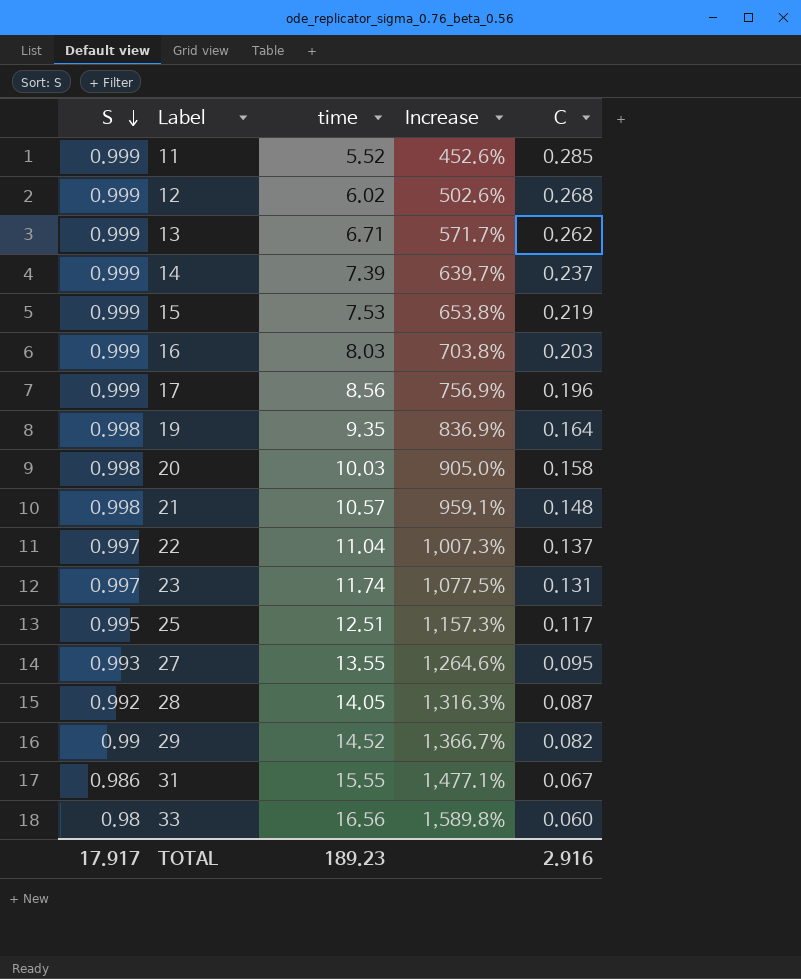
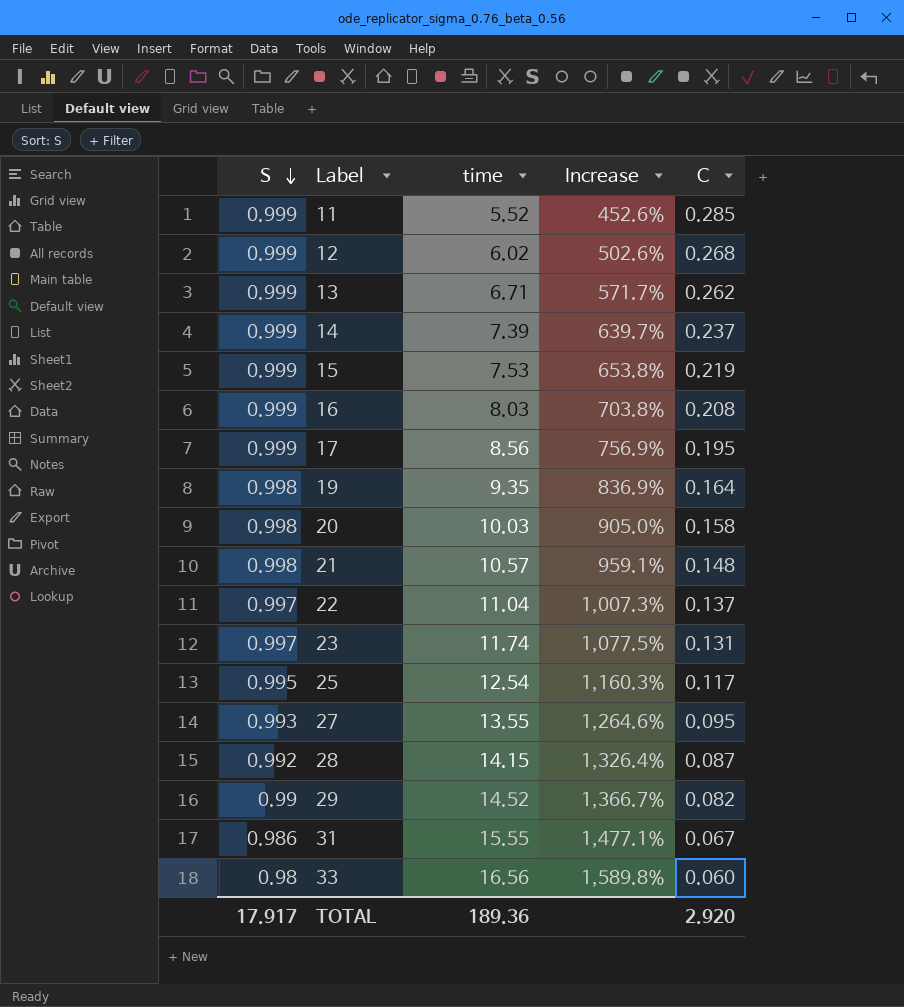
16 | C: 0.203 -> 0.208
17 | C: 0.196 -> 0.195
25 | time: 12.51 -> 12.54
25 | Increase: 1,157.3% -> 1,160.3%
28 | time: 14.05 -> 14.15
28 | Increase: 1,316.3% -> 1,326.4%
TOTAL | time: 189.23 -> 189.36
TOTAL | C: 2.916 -> 2.920

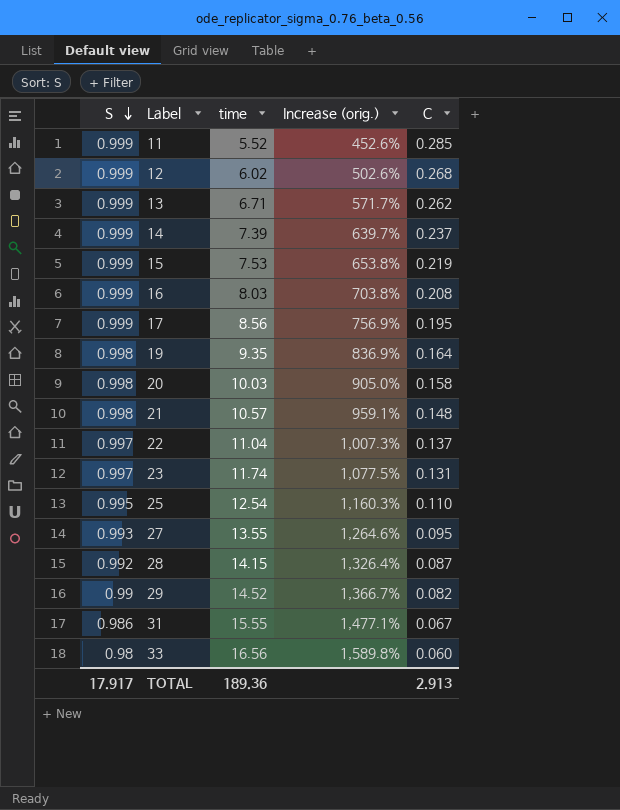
column name: Increase -> Increase (orig.)
25 | C: 0.117 -> 0.110
TOTAL | C: 2.920 -> 2.913

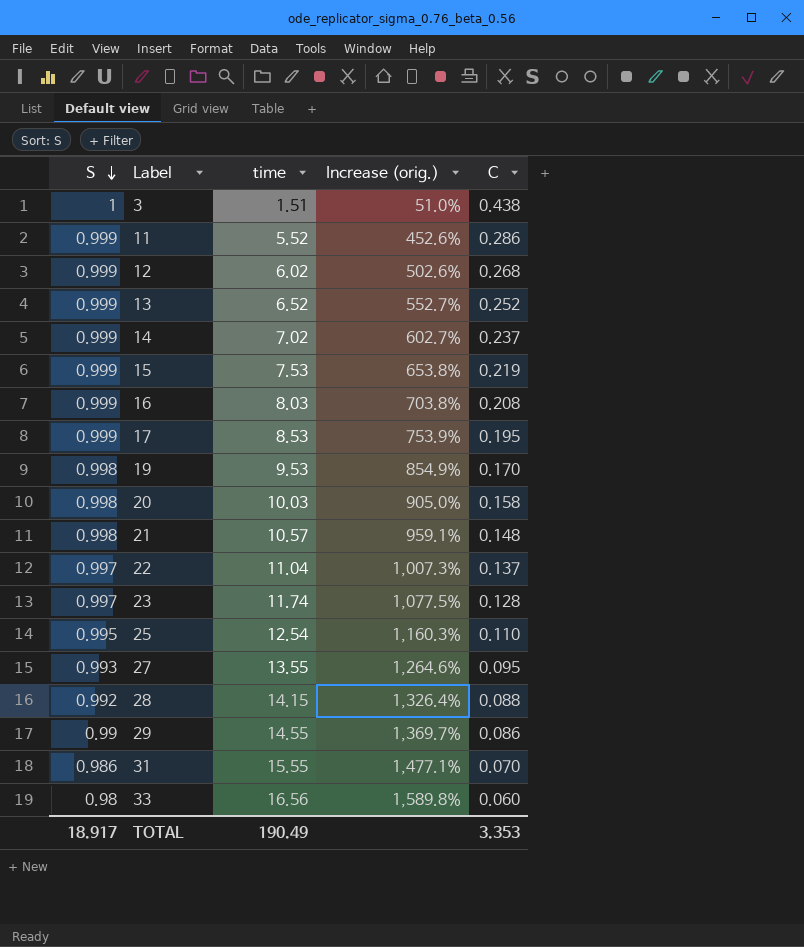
row 3: none -> 1 | 1.51 | 51.0% | 0.438
11 | C: 0.285 -> 0.286
13 | time: 6.71 -> 6.52
13 | Increase (orig.): 571.7% -> 552.7%
13 | C: 0.262 -> 0.252
14 | time: 7.39 -> 7.02
14 | Increase (orig.): 639.7% -> 602.7%
17 | time: 8.56 -> 8.53
17 | Increase (orig.): 756.9% -> 753.9%
19 | time: 9.35 -> 9.53
19 | Increase (orig.): 836.9% -> 854.9%
19 | C: 0.164 -> 0.170
23 | C: 0.131 -> 0.128
28 | C: 0.087 -> 0.088
29 | time: 14.52 -> 14.55
29 | Increase (orig.): 1,366.7% -> 1,369.7%
29 | C: 0.082 -> 0.086
31 | C: 0.067 -> 0.070
TOTAL | S: 17.917 -> 18.917
TOTAL | time: 189.36 -> 190.49
TOTAL | C: 2.913 -> 3.353

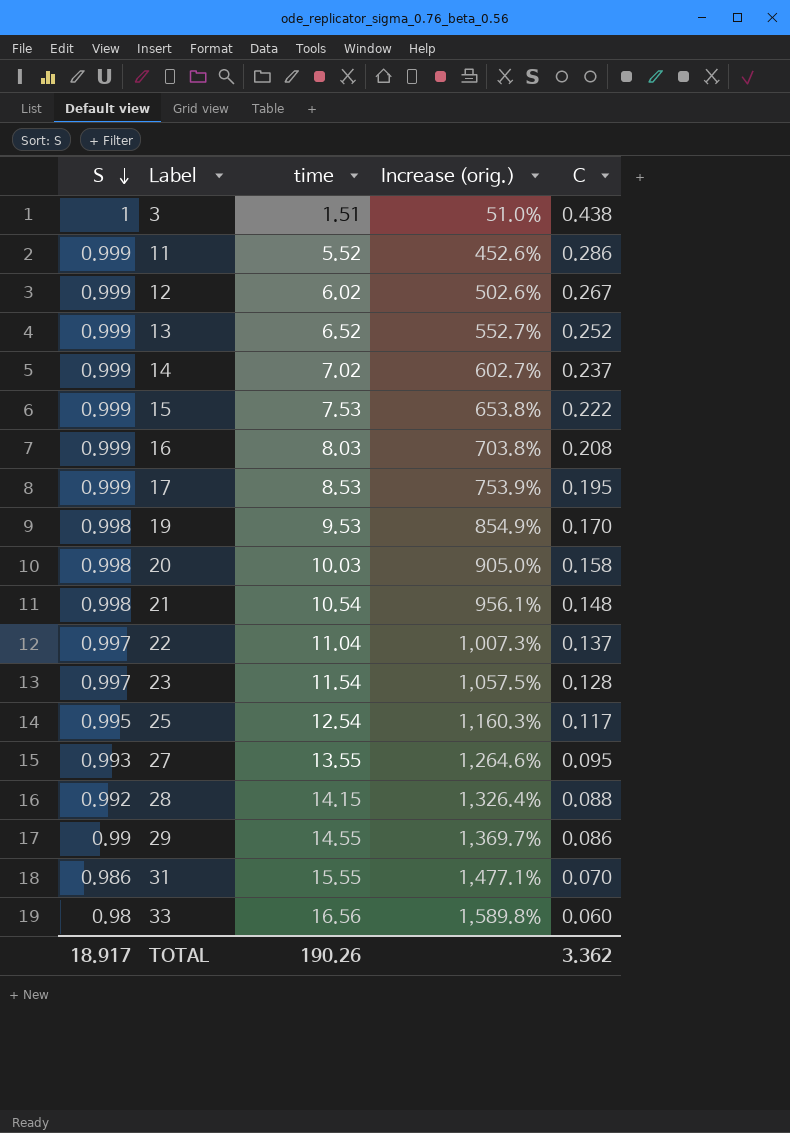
12 | C: 0.268 -> 0.267
15 | C: 0.219 -> 0.222
21 | time: 10.57 -> 10.54
21 | Increase (orig.): 959.1% -> 956.1%
23 | time: 11.74 -> 11.54
23 | Increase (orig.): 1,077.5% -> 1,057.5%
25 | C: 0.110 -> 0.117
TOTAL | time: 190.49 -> 190.26
TOTAL | C: 3.353 -> 3.362

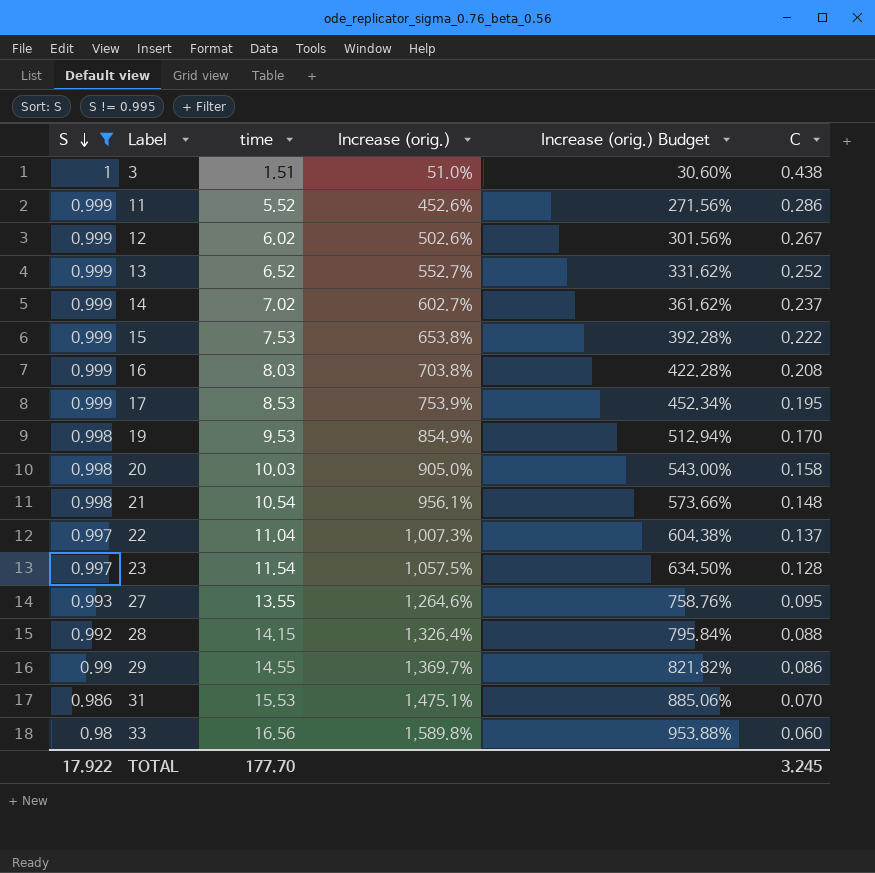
filter: none -> S != 0.995
column Increase (orig.) Budget | formula: none -> [Increase (orig.)] * 0.6
31 | time: 15.55 -> 15.53
31 | Increase (orig.): 1,477.1% -> 1,475.1%
TOTAL | S: 18.917 -> 17.922
TOTAL | time: 190.26 -> 177.70
TOTAL | C: 3.362 -> 3.245

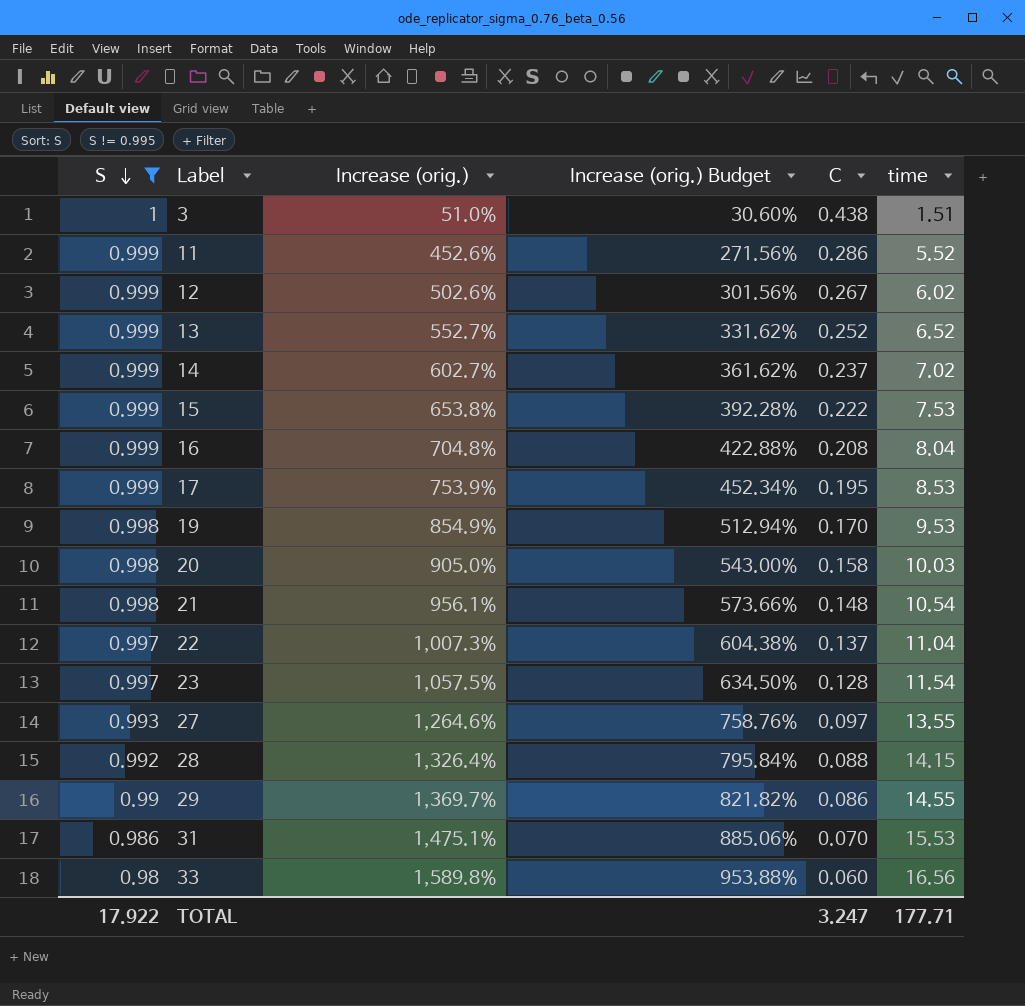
column time | position: 3 -> 6
16 | Increase (orig.): 703.8% -> 704.8%
16 | Increase (orig.) Budget: 422.28% -> 422.88%
16 | time: 8.03 -> 8.04
27 | C: 0.095 -> 0.097
TOTAL | C: 3.245 -> 3.247
TOTAL | time: 177.70 -> 177.71

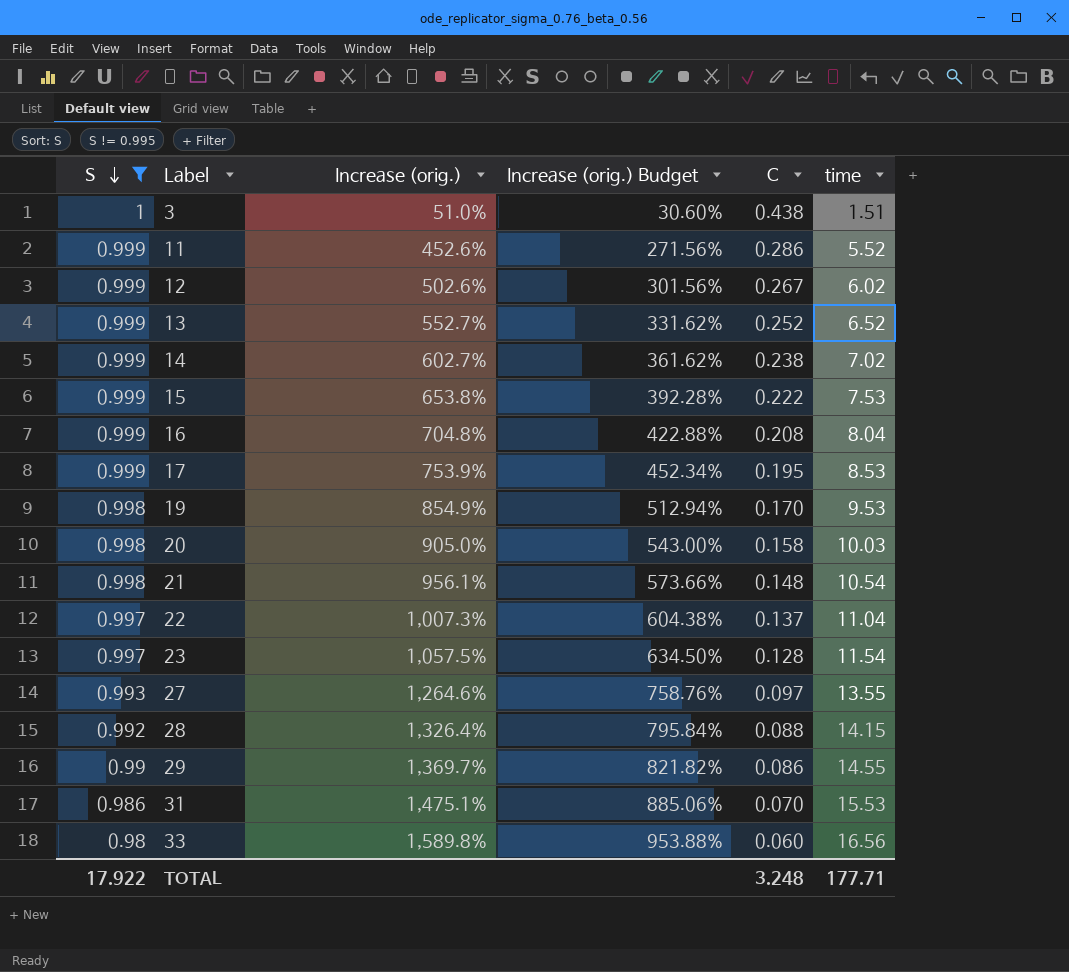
14 | C: 0.237 -> 0.238
TOTAL | C: 3.247 -> 3.248

